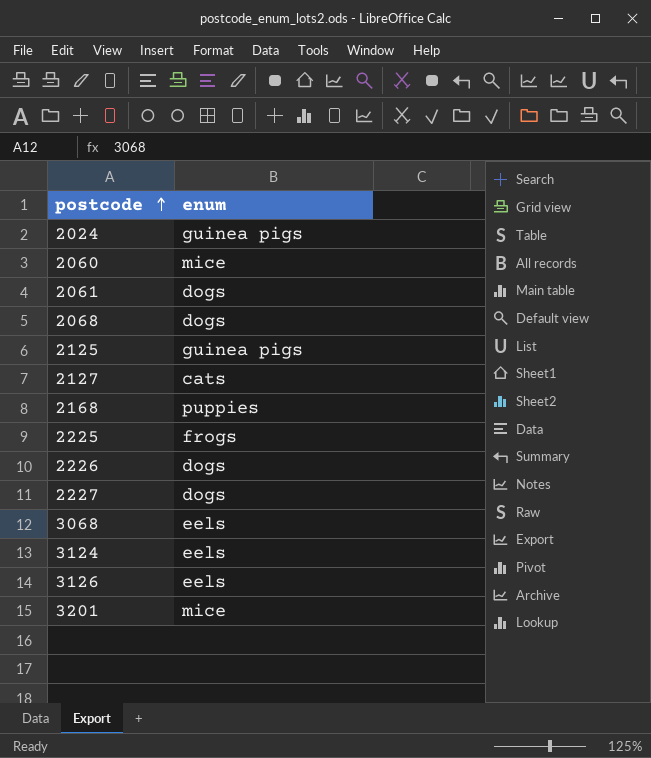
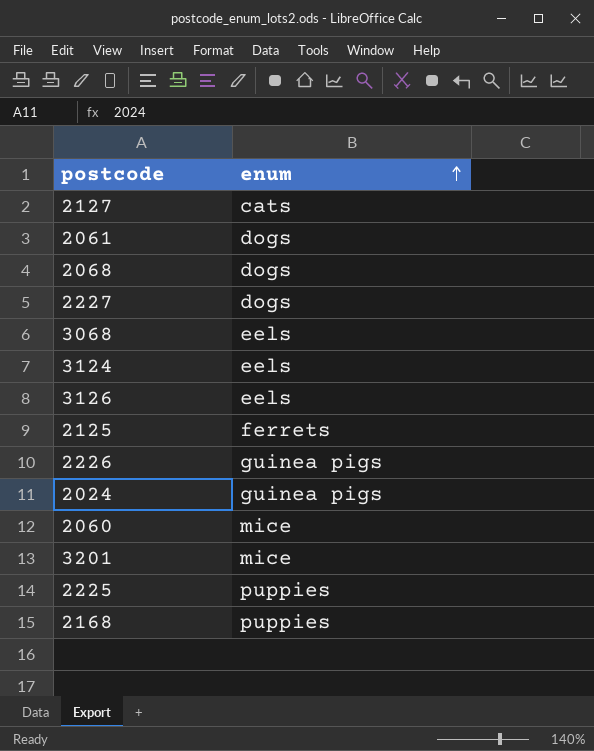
row order: postcode ascending -> enum ascending
2125 | enum: guinea pigs -> ferrets
2226 | enum: dogs -> guinea pigs
2225 | enum: frogs -> puppies

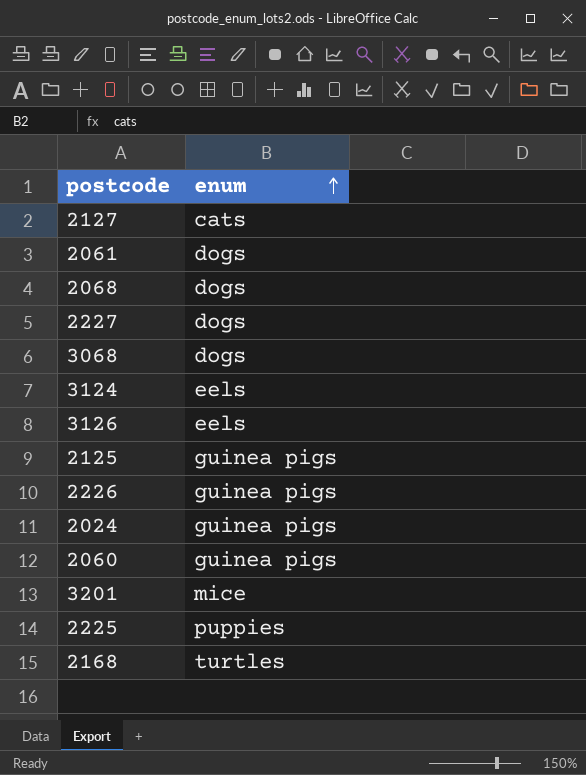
3068 | enum: eels -> dogs
2125 | enum: ferrets -> guinea pigs
2060 | enum: mice -> guinea pigs
2168 | enum: puppies -> turtles

